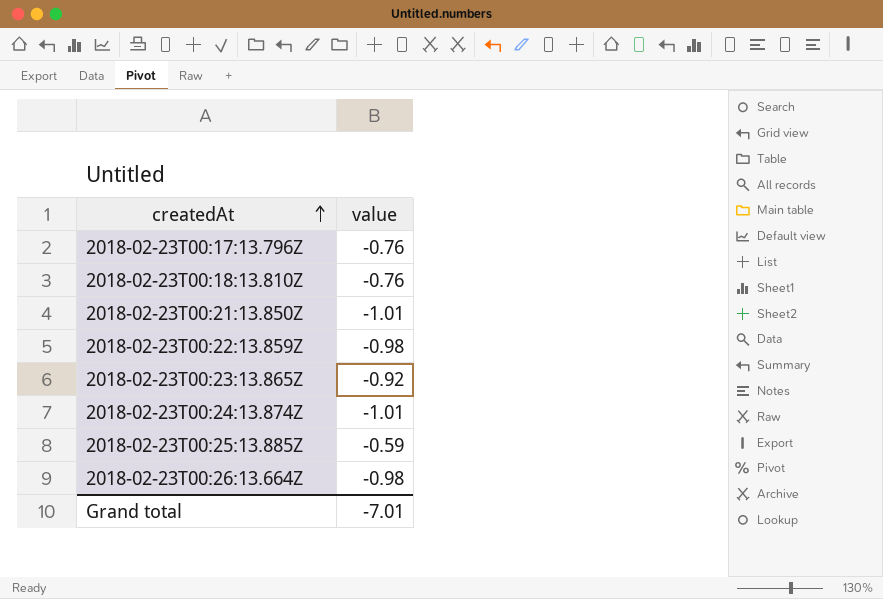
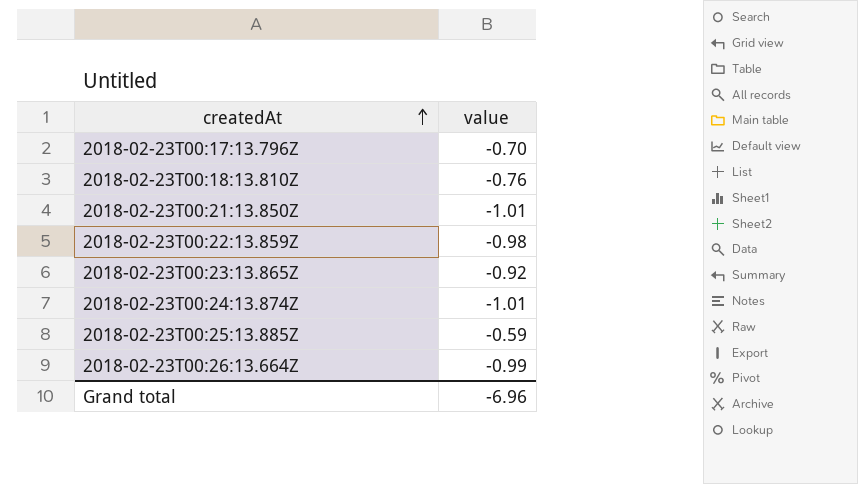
2018-02-23T00:17:13.796Z | value: -0.76 -> -0.70
2018-02-23T00:26:13.664Z | value: -0.98 -> -0.99
Grand total | value: -7.01 -> -6.96

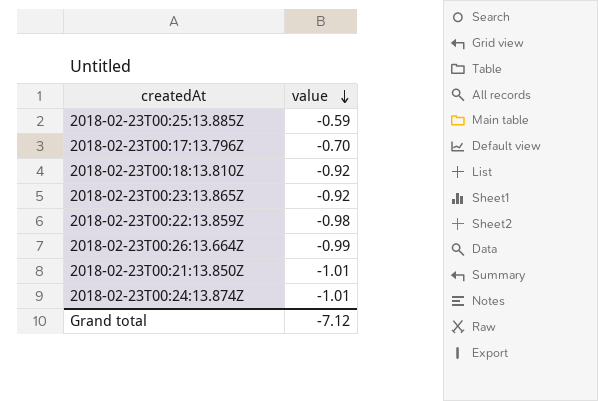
row order: createdAt ascending -> value descending
2018-02-23T00:18:13.810Z | value: -0.76 -> -0.92
Grand total | value: -6.96 -> -7.12

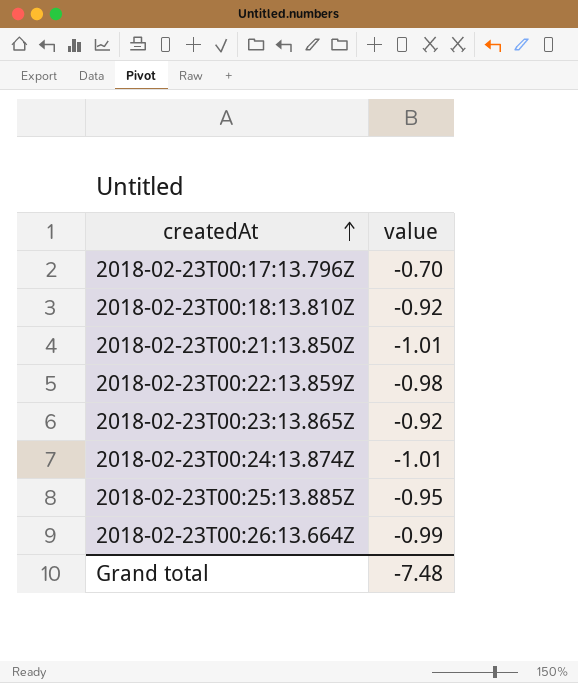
row order: value descending -> createdAt ascending
2018-02-23T00:25:13.885Z | value: -0.59 -> -0.95
Grand total | value: -7.12 -> -7.48

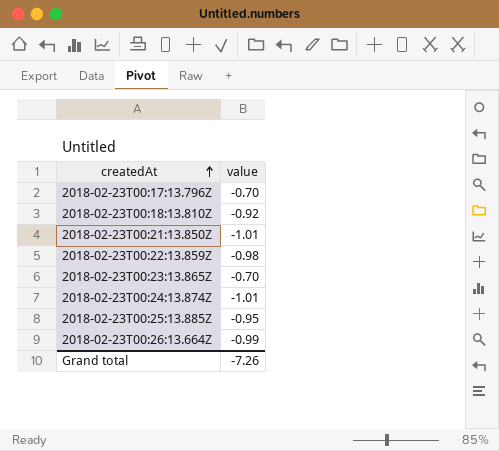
2018-02-23T00:23:13.865Z | value: -0.92 -> -0.70
Grand total | value: -7.48 -> -7.26

